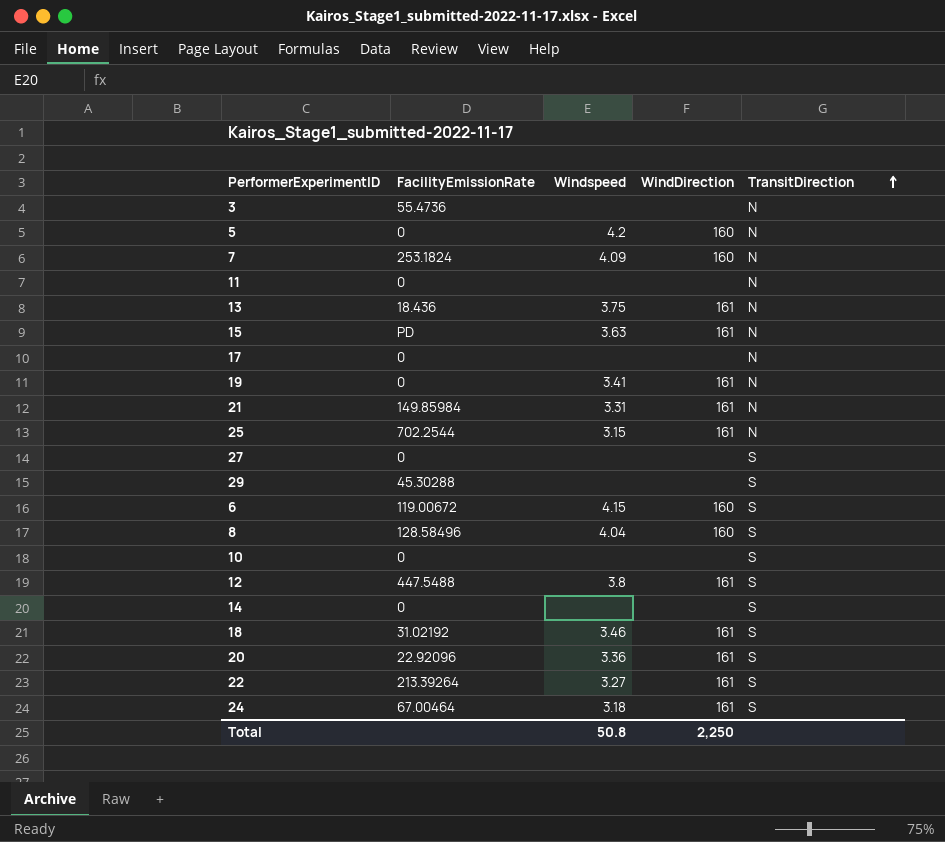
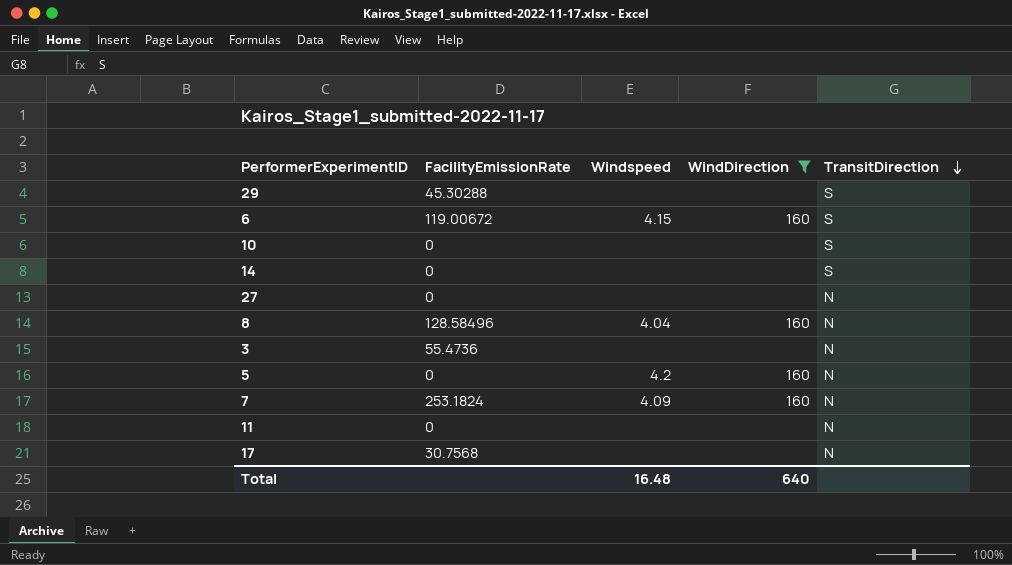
filter: none -> WindDirection != 161
row order: TransitDirection ascending -> TransitDirection descending
27 | TransitDirection: S -> N
8 | TransitDirection: S -> N
17 | FacilityEmissionRate: 0 -> 30.7568
Total | Windspeed: 50.8 -> 16.48
Total | WindDirection: 2,250 -> 640

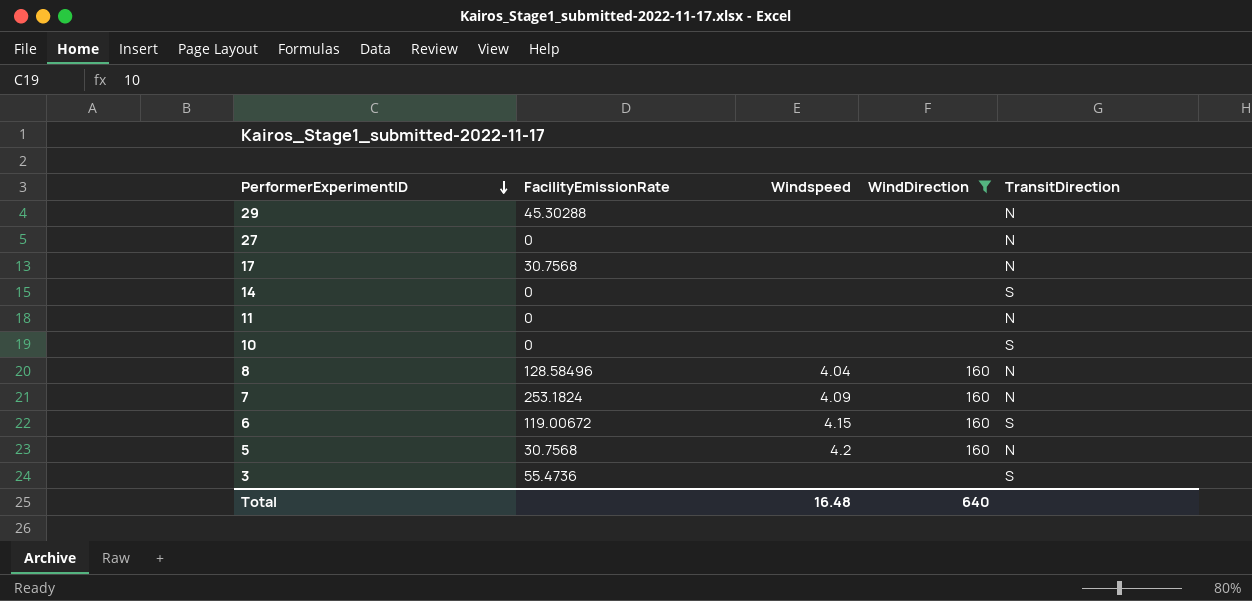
row order: TransitDirection descending -> PerformerExperimentID descending
29 | TransitDirection: S -> N
5 | FacilityEmissionRate: 0 -> 30.7568
3 | TransitDirection: N -> S

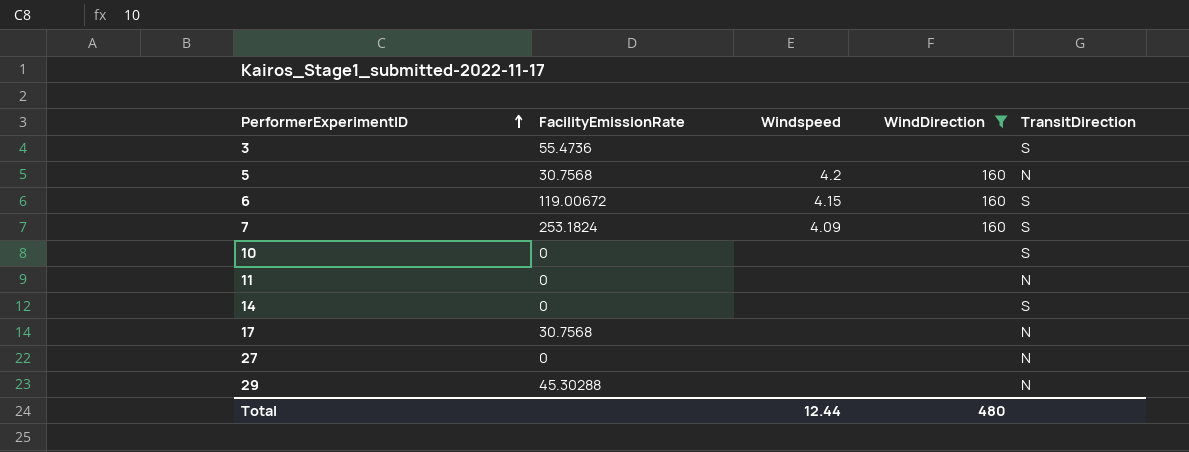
row order: PerformerExperimentID descending -> PerformerExperimentID ascending
row 8: 128.58496 | 4.04 | 160 | N -> none
7 | TransitDirection: N -> S
Total | Windspeed: 16.48 -> 12.44
Total | WindDirection: 640 -> 480

